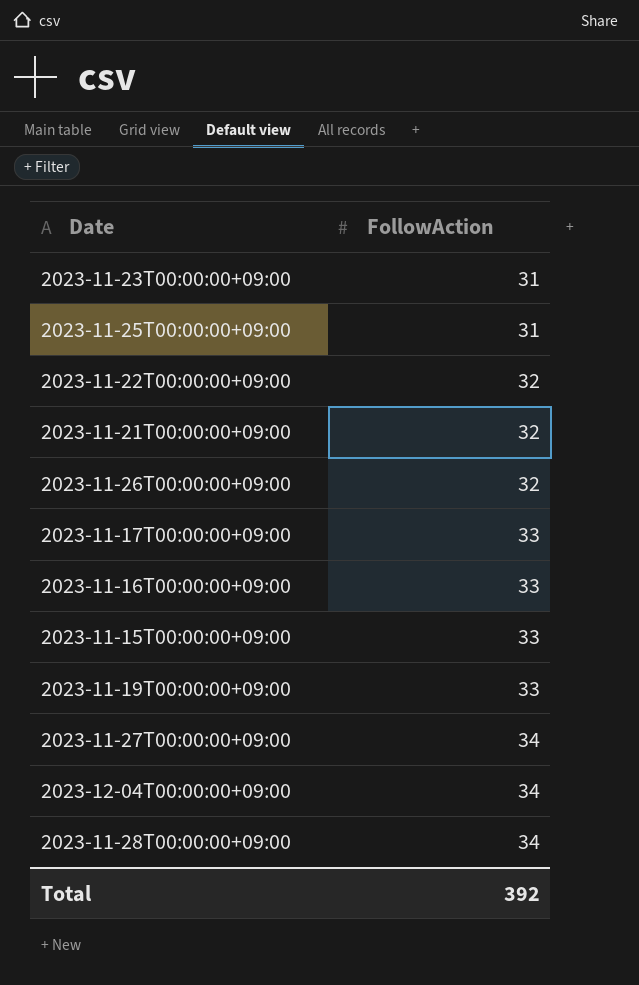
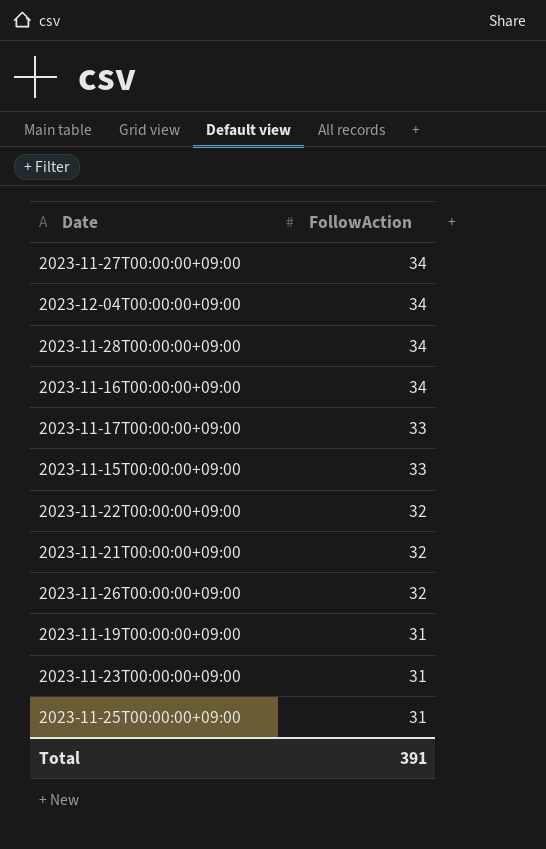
row order: FollowAction ascending -> FollowAction descending
2023-11-16T00:00:00+09:00 | FollowAction: 33 -> 34
2023-11-19T00:00:00+09:00 | FollowAction: 33 -> 31
Total | FollowAction: 392 -> 391

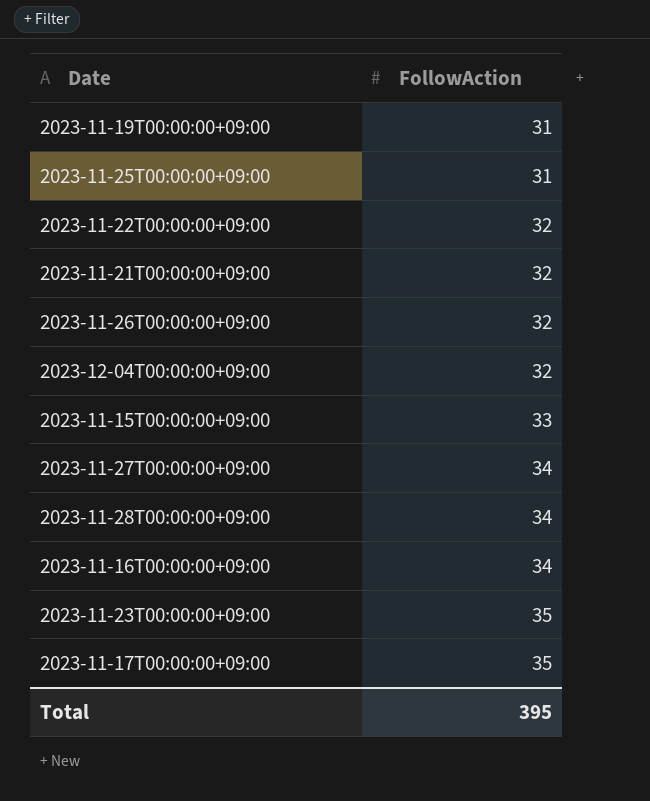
row order: FollowAction descending -> FollowAction ascending
2023-12-04T00:00:00+09:00 | FollowAction: 34 -> 32
2023-11-23T00:00:00+09:00 | FollowAction: 31 -> 35
2023-11-17T00:00:00+09:00 | FollowAction: 33 -> 35
Total | FollowAction: 391 -> 395

